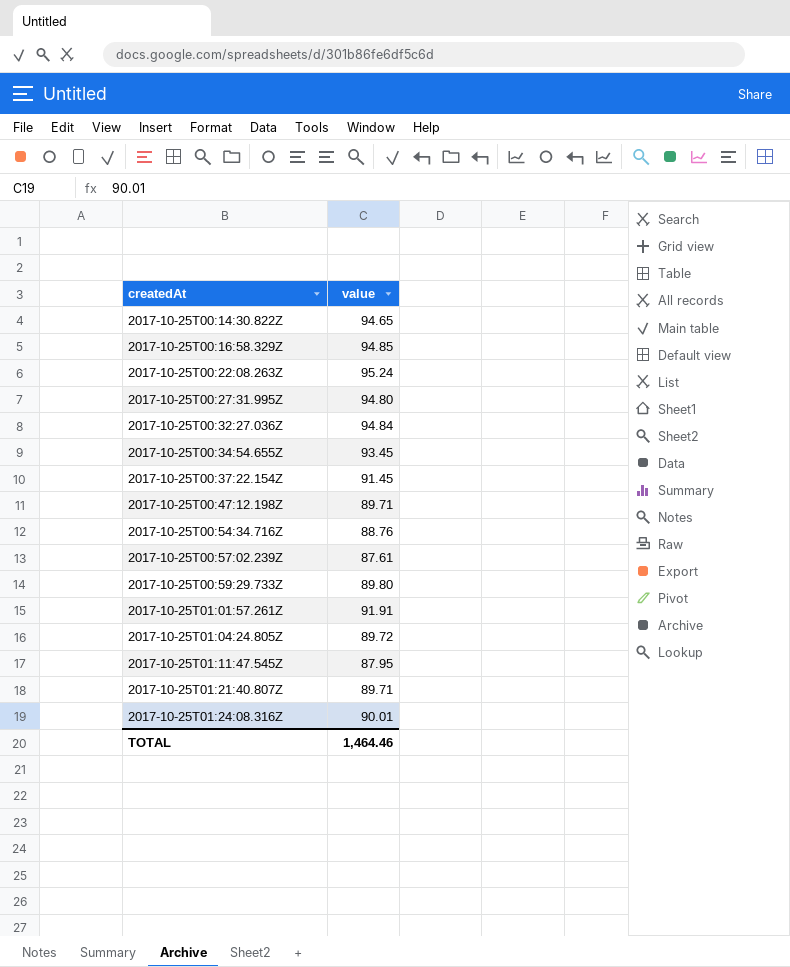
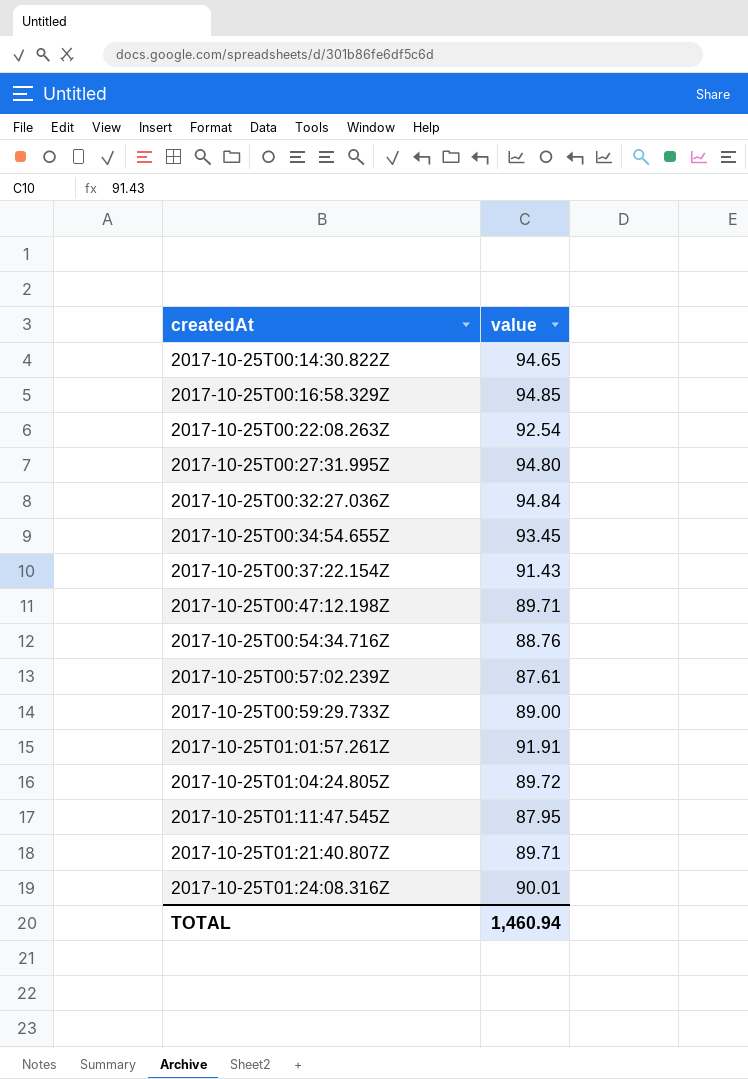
2017-10-25T00:22:08.263Z | value: 95.24 -> 92.54
2017-10-25T00:37:22.154Z | value: 91.45 -> 91.43
2017-10-25T00:59:29.733Z | value: 89.80 -> 89.00
TOTAL | value: 1,464.46 -> 1,460.94

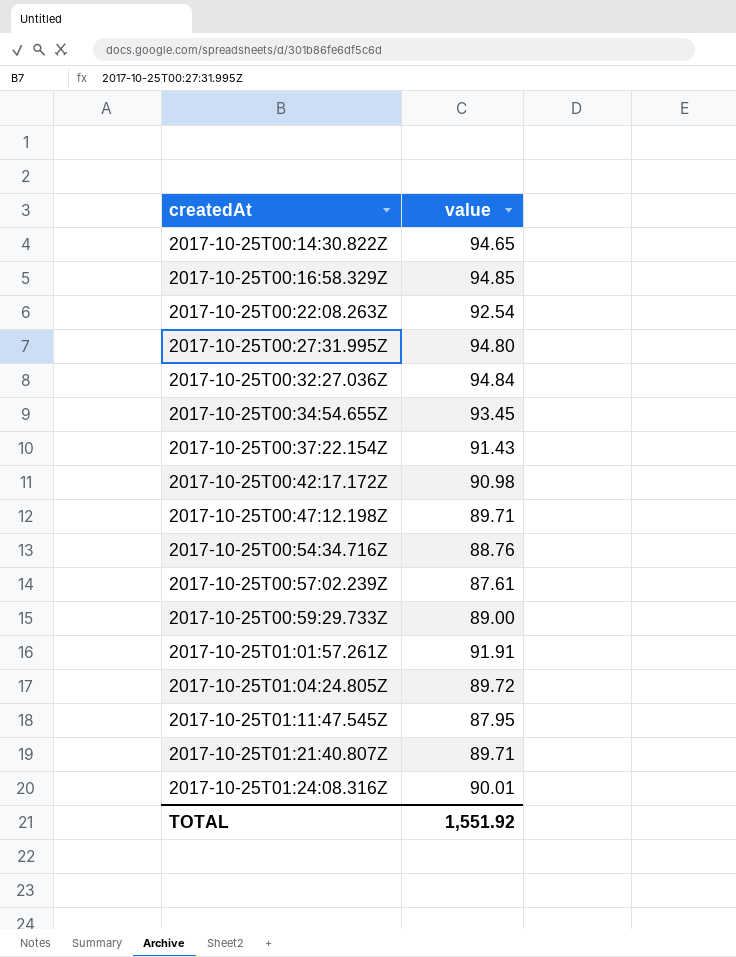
row 2017-10-25T00:42:17.172Z: none -> 90.98
TOTAL | value: 1,460.94 -> 1,551.92

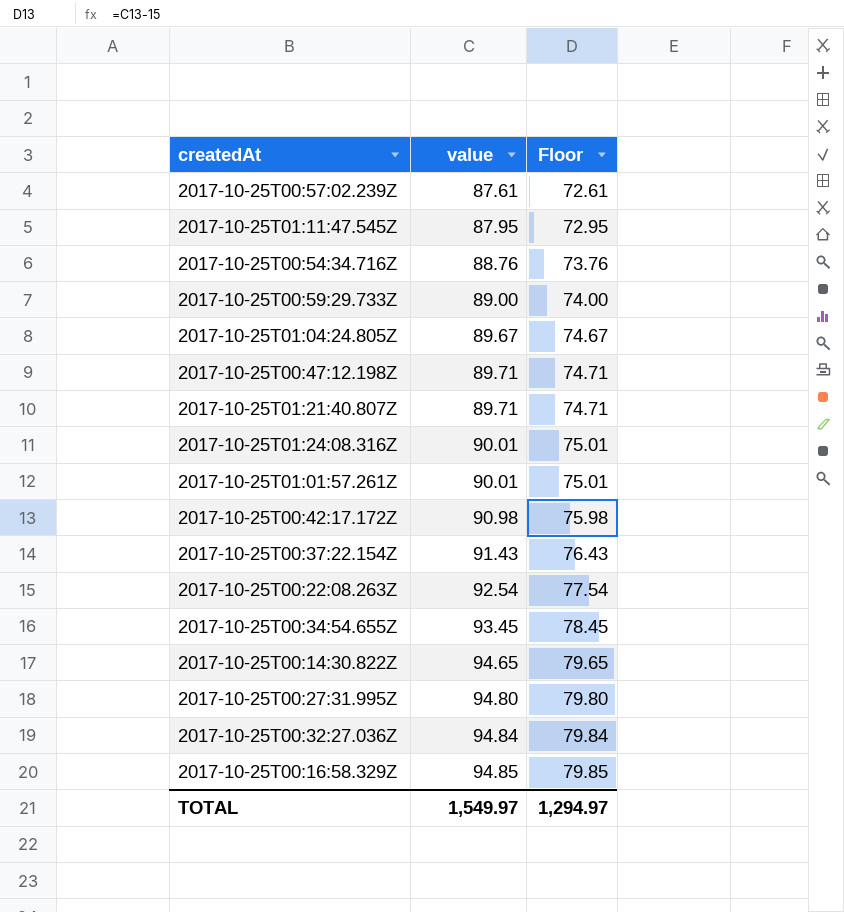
row order: createdAt ascending -> value ascending
column Floor | formula: none -> [value] - 15
2017-10-25T01:04:24.805Z | value: 89.72 -> 89.67
2017-10-25T01:01:57.261Z | value: 91.91 -> 90.01
TOTAL | value: 1,551.92 -> 1,549.97

